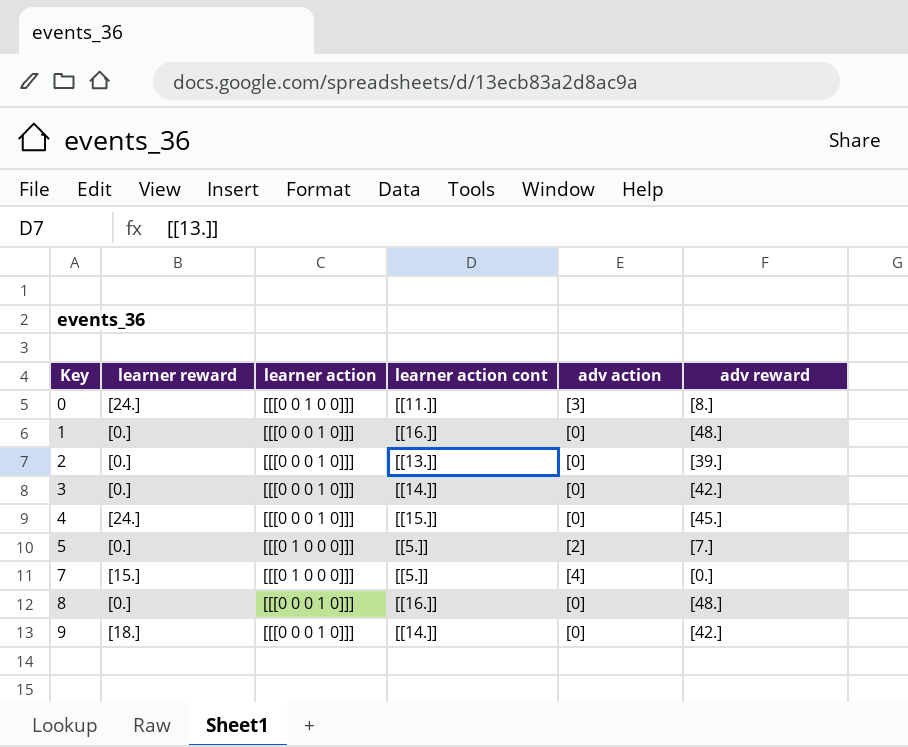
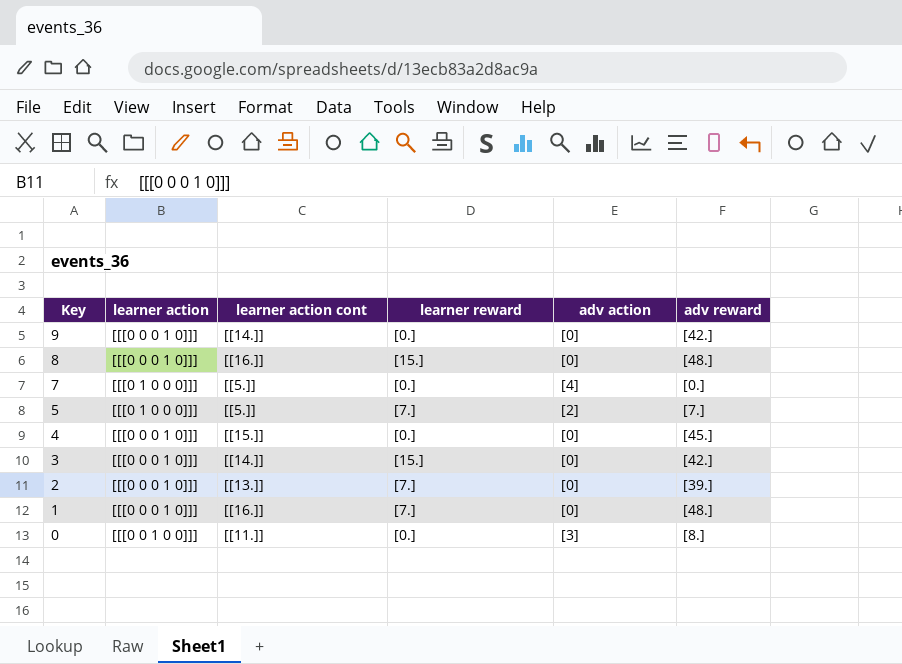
row order: Key ascending -> Key descending
column learner reward | position: 2 -> 4
9 | learner reward: [18.] -> [0.]
8 | learner reward: [0.] -> [15.]
7 | learner reward: [15.] -> [0.]
5 | learner reward: [0.] -> [7.]
4 | learner reward: [24.] -> [0.]
3 | learner reward: [0.] -> [15.]
2 | learner reward: [0.] -> [7.]
1 | learner reward: [0.] -> [7.]
0 | learner reward: [24.] -> [0.]

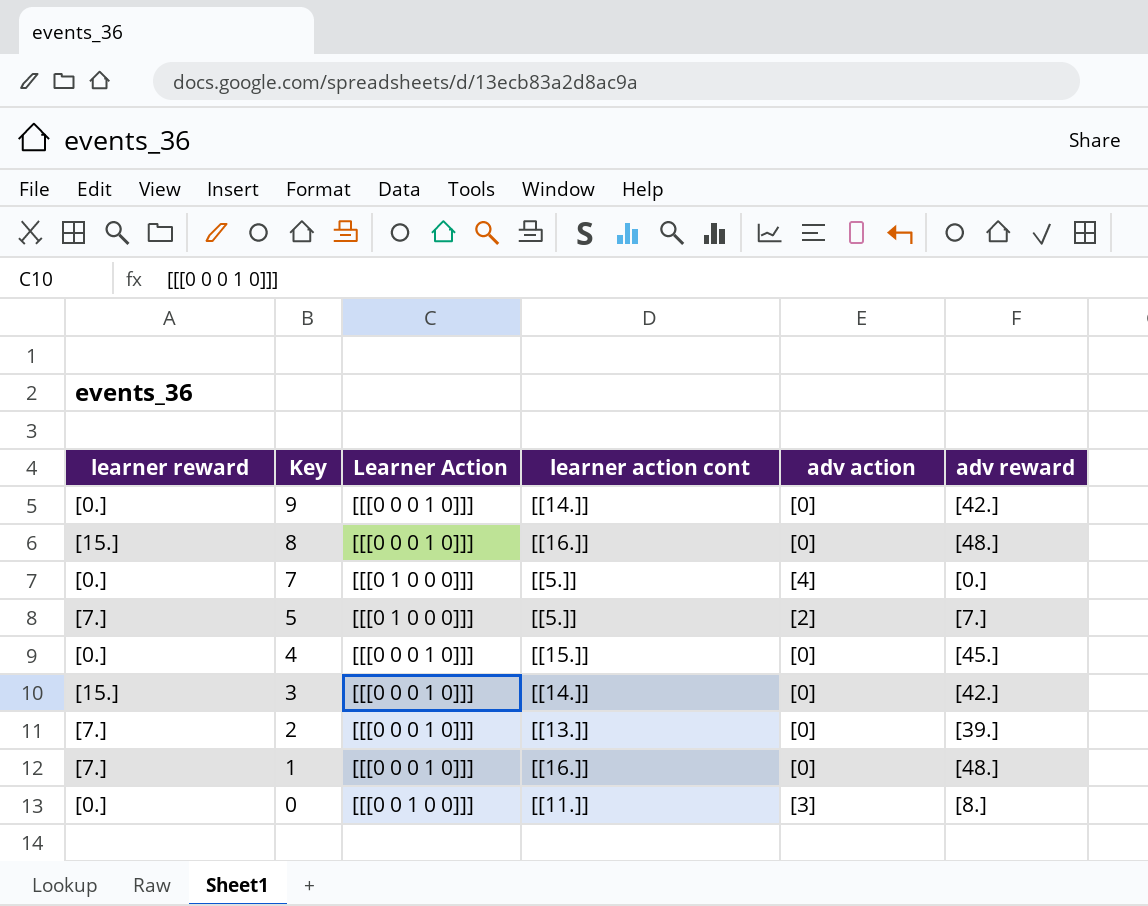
column learner reward | position: 4 -> 1
column name: learner action -> Learner Action

